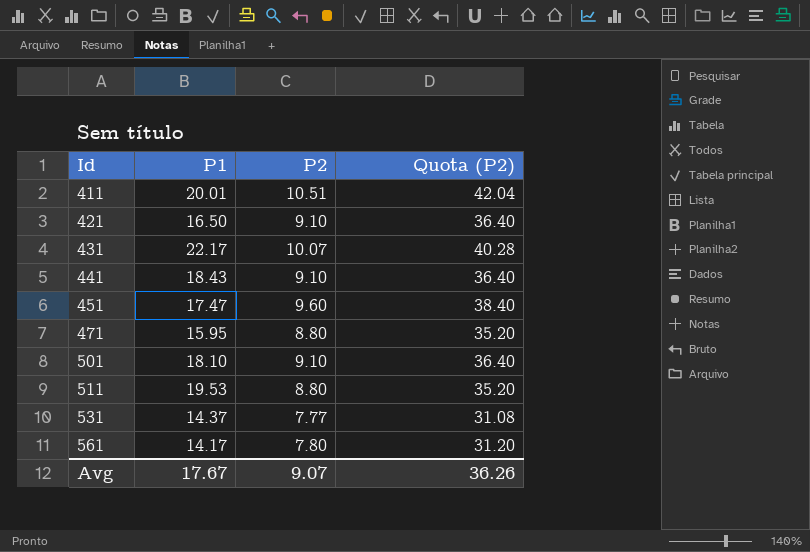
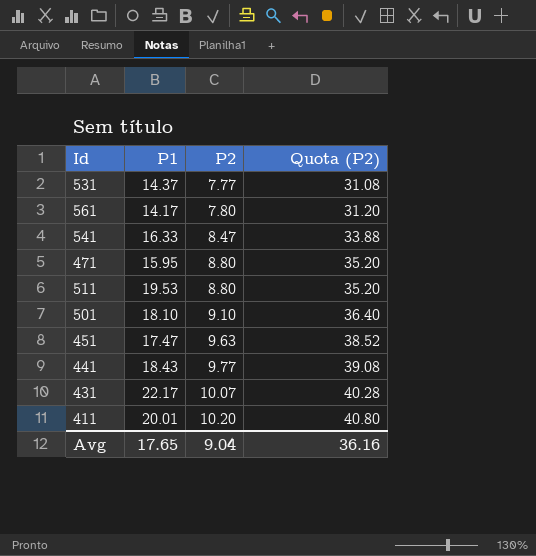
row order: Id ascending -> P2 ascending
row 421: 16.50 | 9.10 | 36.40 -> none
row 541: none -> 16.33 | 8.47 | 33.88
451 | P2: 9.60 -> 9.63
451 | Quota (P2): 38.40 -> 38.52
441 | P2: 9.10 -> 9.77
441 | Quota (P2): 36.40 -> 39.08
411 | P2: 10.51 -> 10.20
411 | Quota (P2): 42.04 -> 40.80
Avg | P1: 17.67 -> 17.65
Avg | P2: 9.07 -> 9.04
Avg | Quota (P2): 36.26 -> 36.16

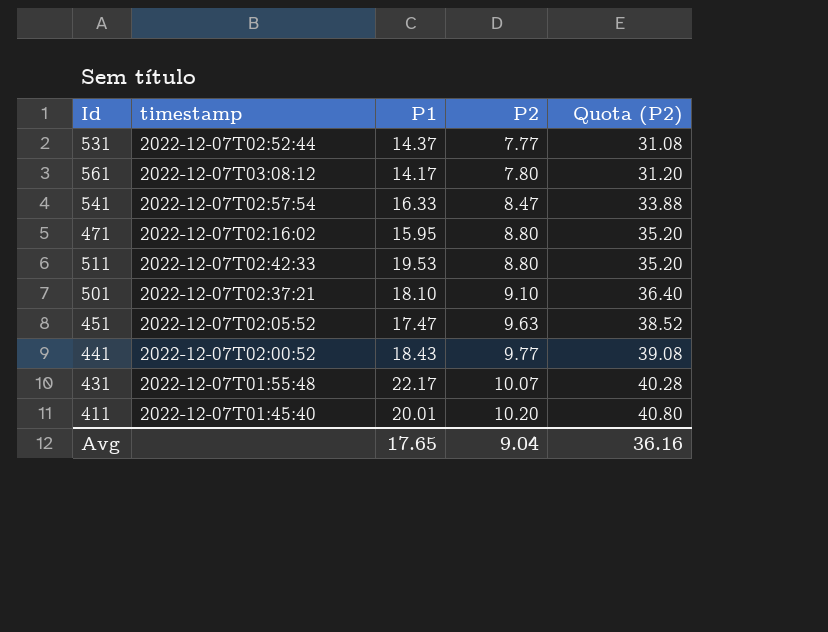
column timestamp | position: none -> 2

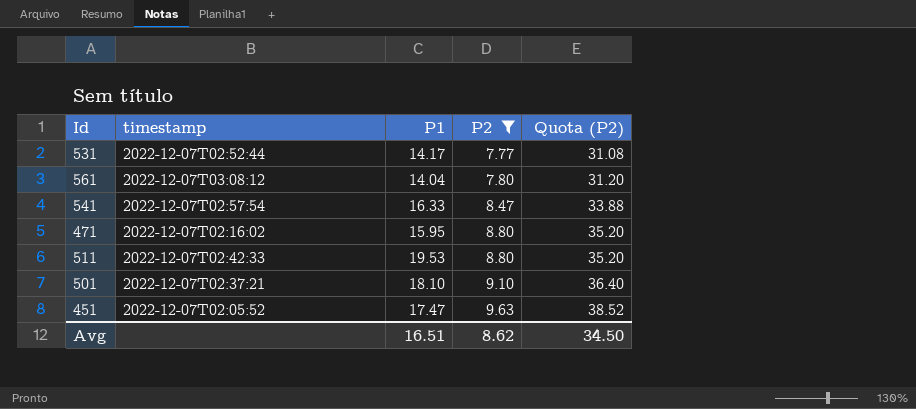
filter: none -> P2 <= 9.63
531 | P1: 14.37 -> 14.17
561 | P1: 14.17 -> 14.04
Avg | P1: 17.65 -> 16.51
Avg | P2: 9.04 -> 8.62
Avg | Quota (P2): 36.16 -> 34.50

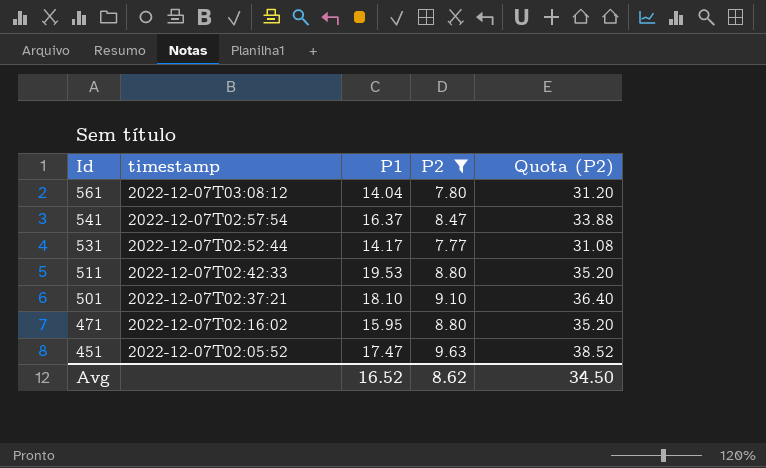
row order: P2 ascending -> Id descending
541 | P1: 16.33 -> 16.37
Avg | P1: 16.51 -> 16.52

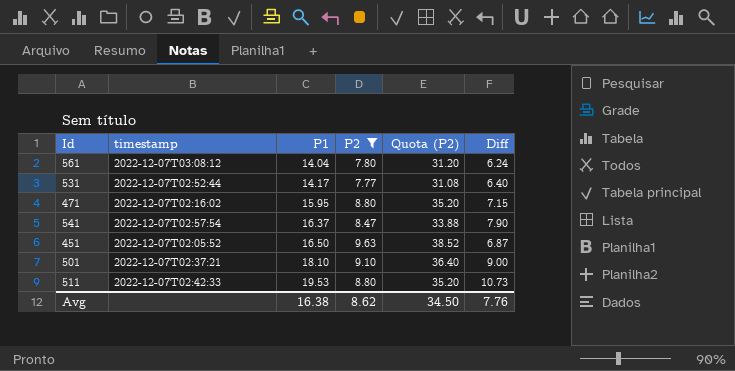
row order: Id descending -> P1 ascending
column Diff | formula: none -> [P1] - [P2]
451 | P1: 17.47 -> 16.50
Avg | P1: 16.52 -> 16.38

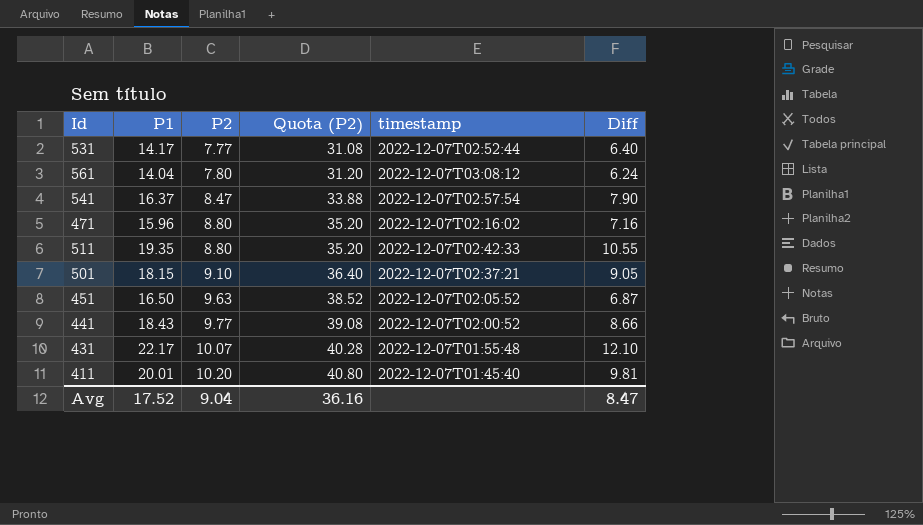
filter: P2 <= 9.63 -> none
row order: P1 ascending -> P2 ascending
column timestamp | position: 2 -> 5
471 | P1: 15.95 -> 15.96
471 | Diff: 7.15 -> 7.16
511 | P1: 19.53 -> 19.35
511 | Diff: 10.73 -> 10.55
501 | P1: 18.10 -> 18.15
501 | Diff: 9.00 -> 9.05
Avg | P1: 16.38 -> 17.52
Avg | P2: 8.62 -> 9.04
Avg | Quota (P2): 34.50 -> 36.16
Avg | Diff: 7.76 -> 8.47

